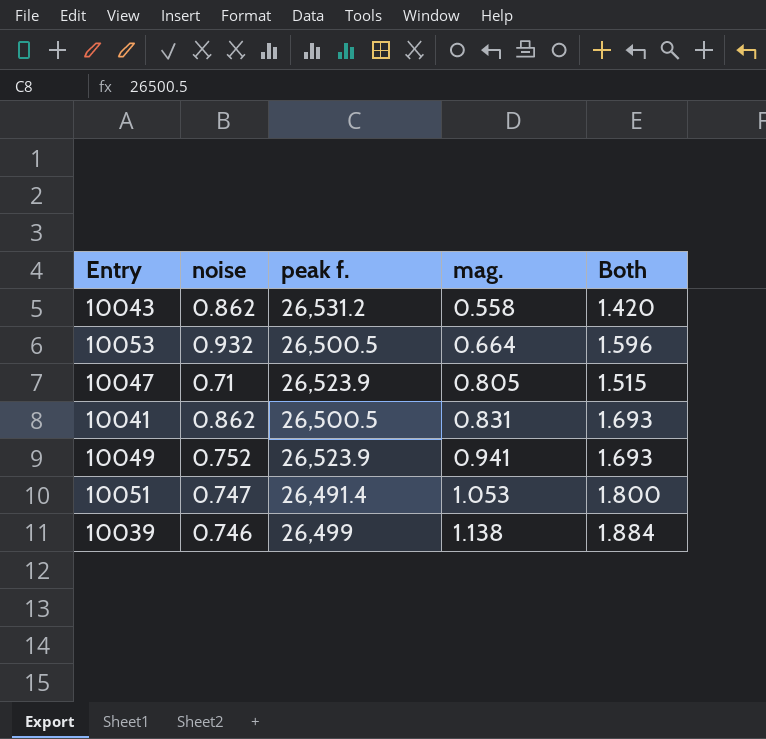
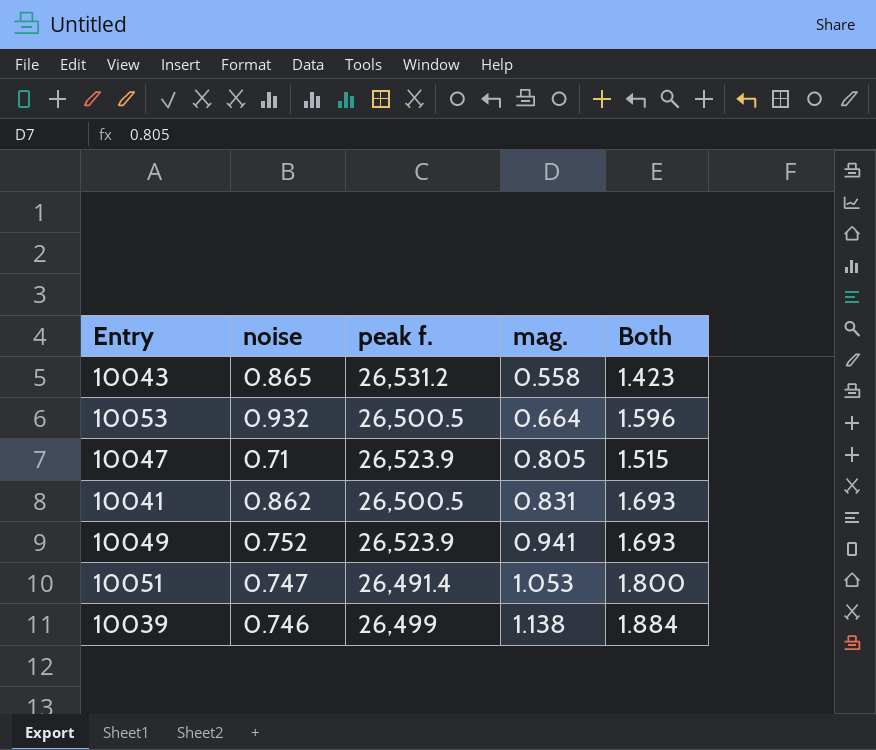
10043 | noise: 0.862 -> 0.865
10043 | Both: 1.420 -> 1.423

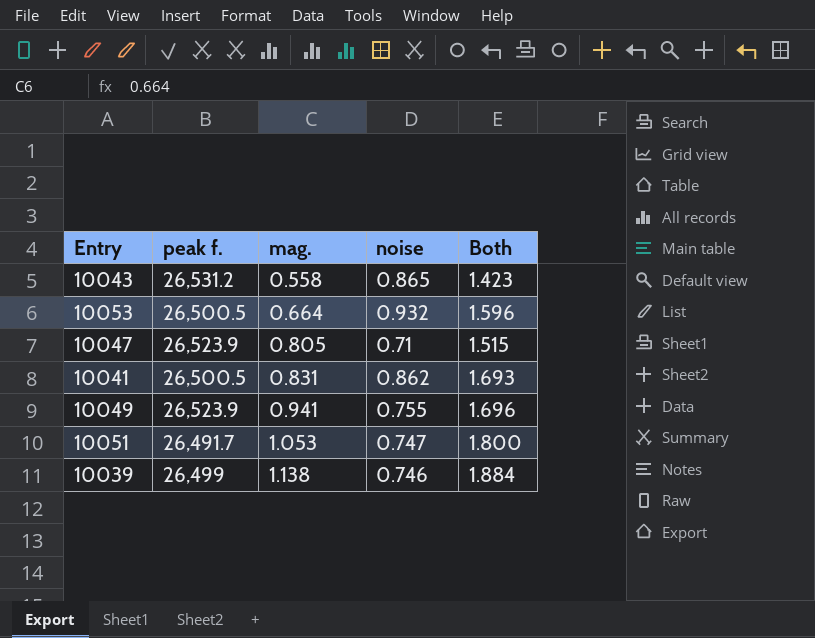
column noise | position: 2 -> 4
10049 | noise: 0.752 -> 0.755
10049 | Both: 1.693 -> 1.696
10051 | peak f.: 26,491.4 -> 26,491.7

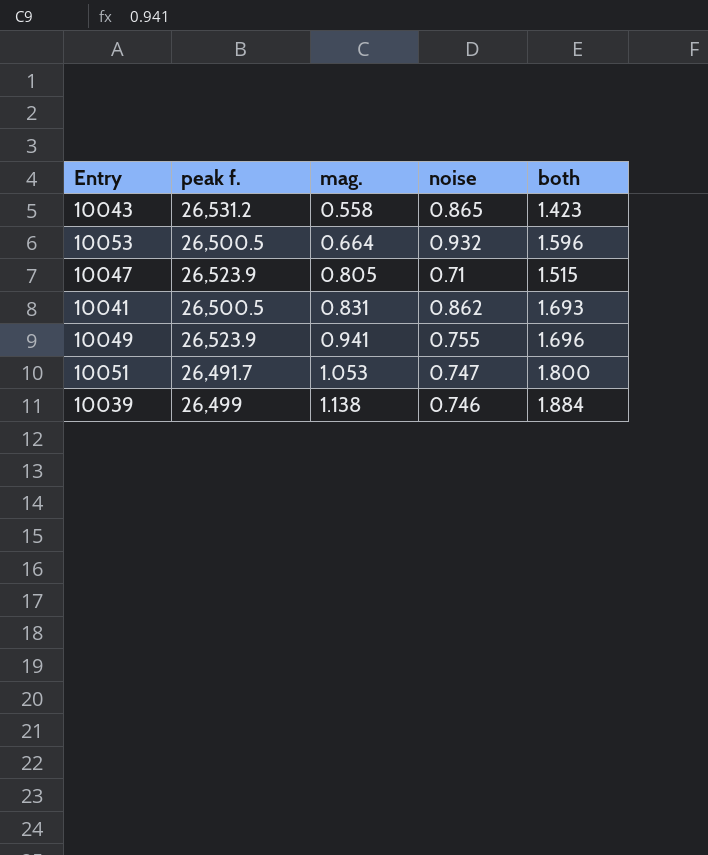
column name: Both -> both

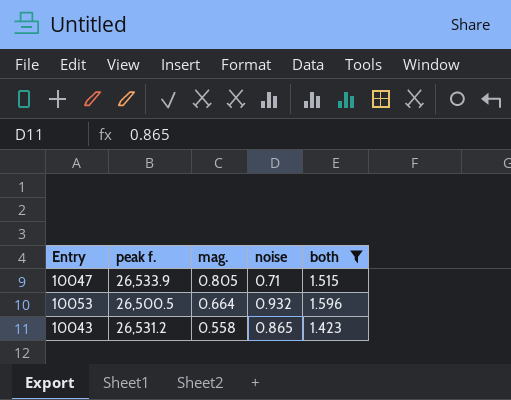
filter: none -> both <= 1.596
row order: mag. ascending -> mag. descending
10047 | peak f.: 26,523.9 -> 26,533.9

